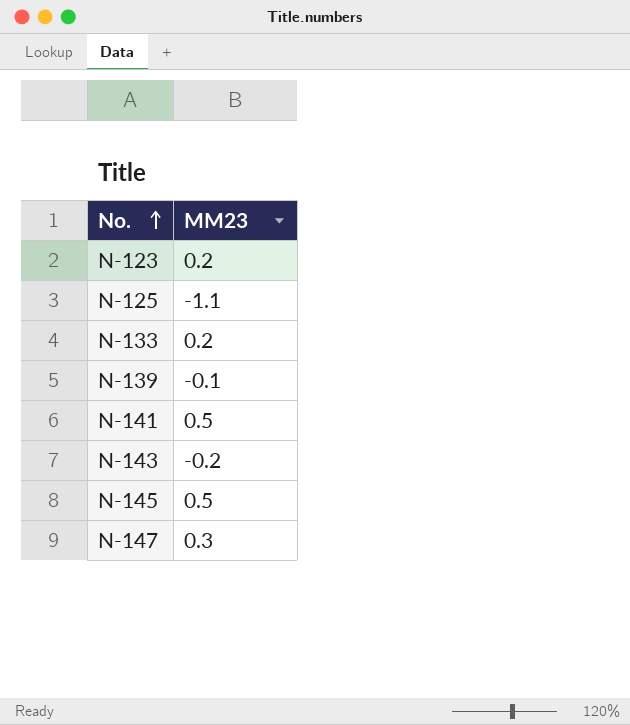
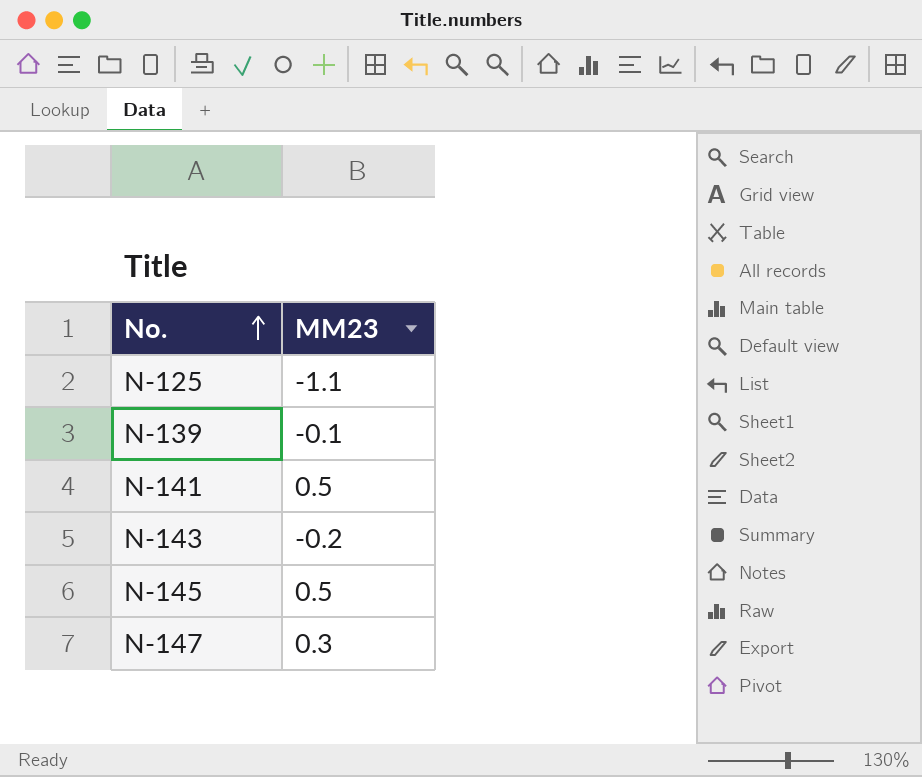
row N-123: 0.2 -> none
row N-133: 0.2 -> none

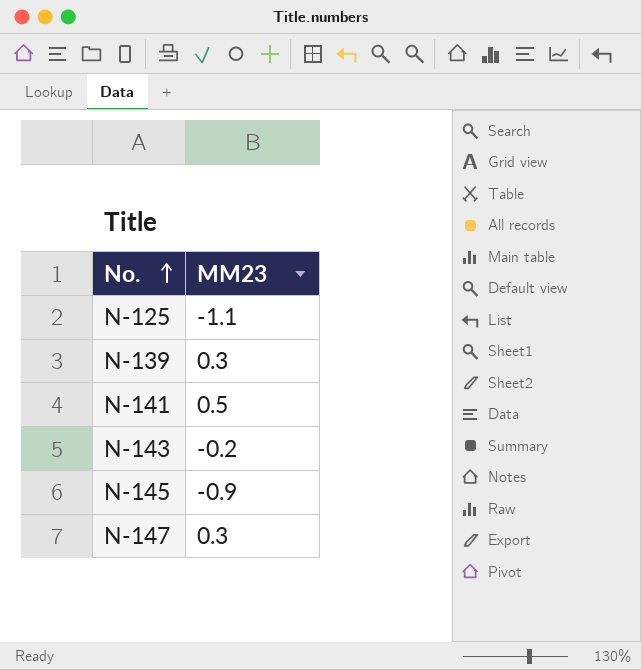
N-139 | MM23: -0.1 -> 0.3
N-145 | MM23: 0.5 -> -0.9

